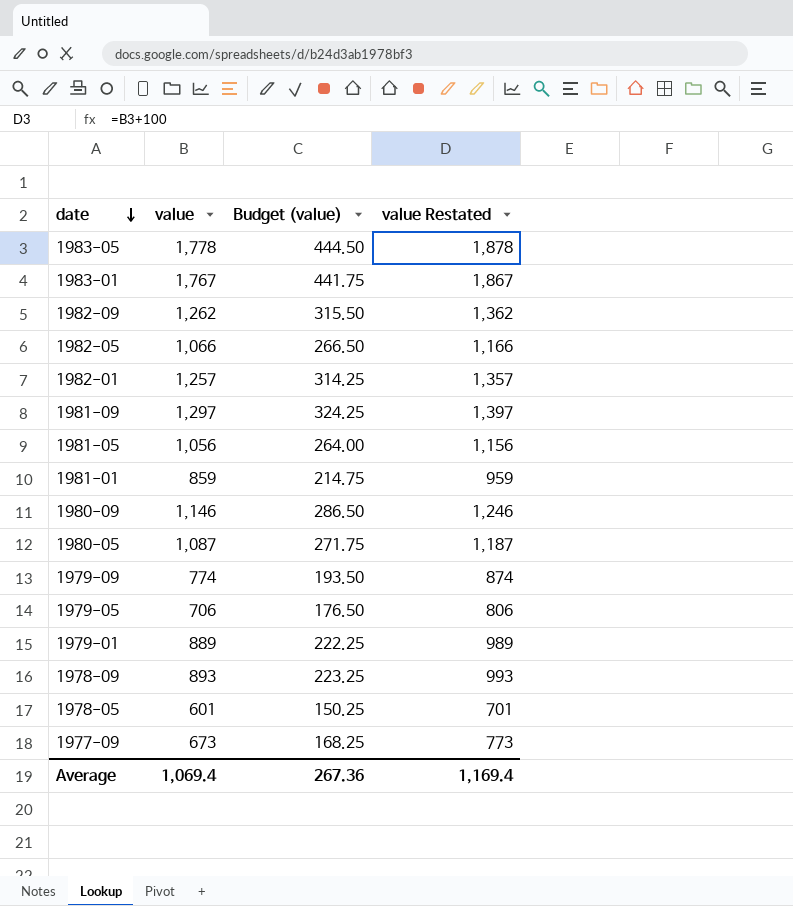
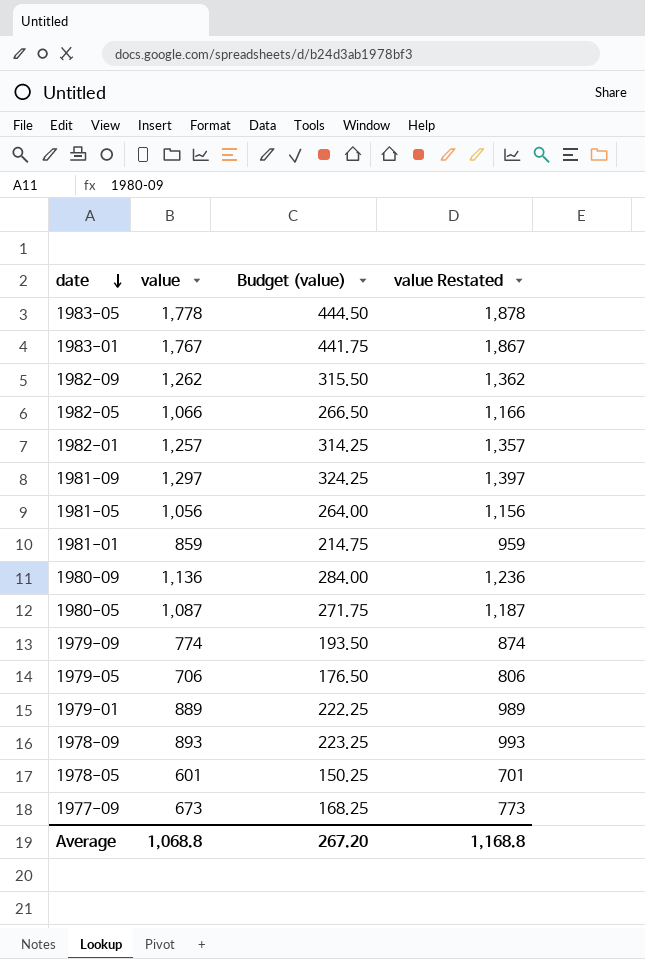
1980-09 | value: 1,146 -> 1,136
1980-09 | Budget (value): 286.50 -> 284.00
1980-09 | value Restated: 1,246 -> 1,236
Average | value: 1,069.4 -> 1,068.8
Average | Budget (value): 267.36 -> 267.20
Average | value Restated: 1,169.4 -> 1,168.8

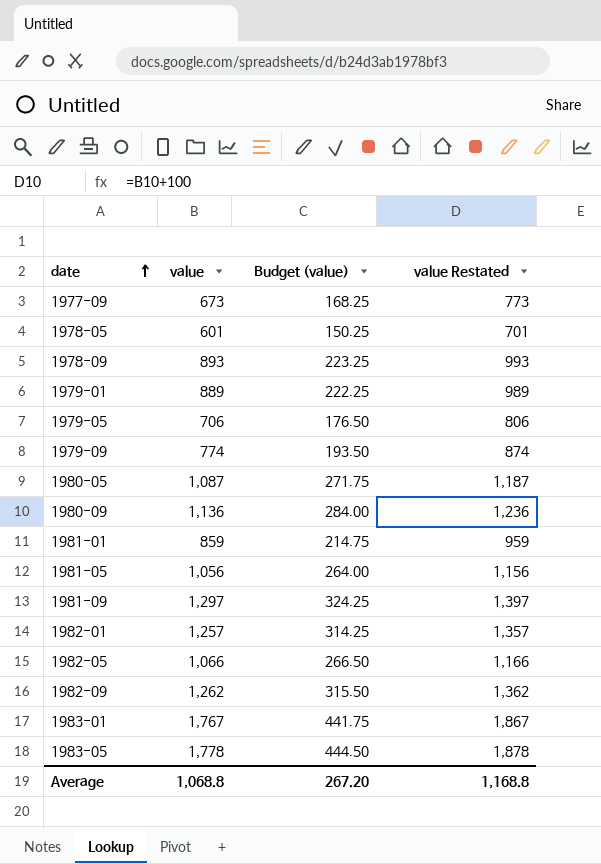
row order: date descending -> date ascending

